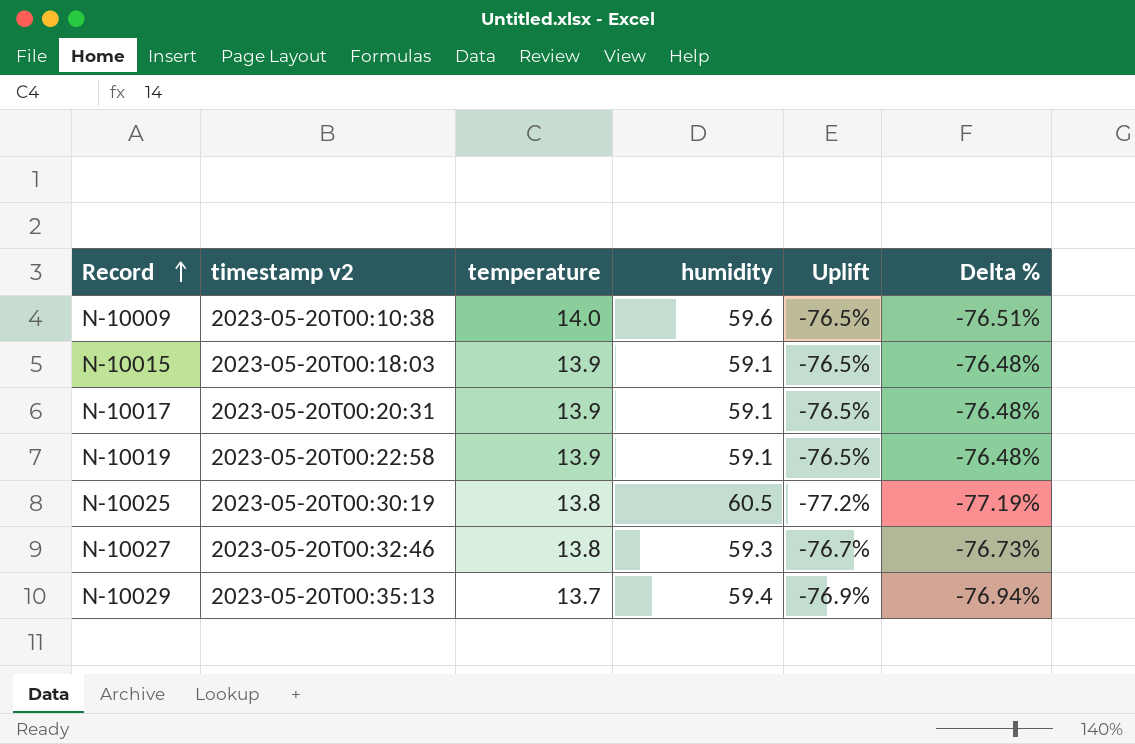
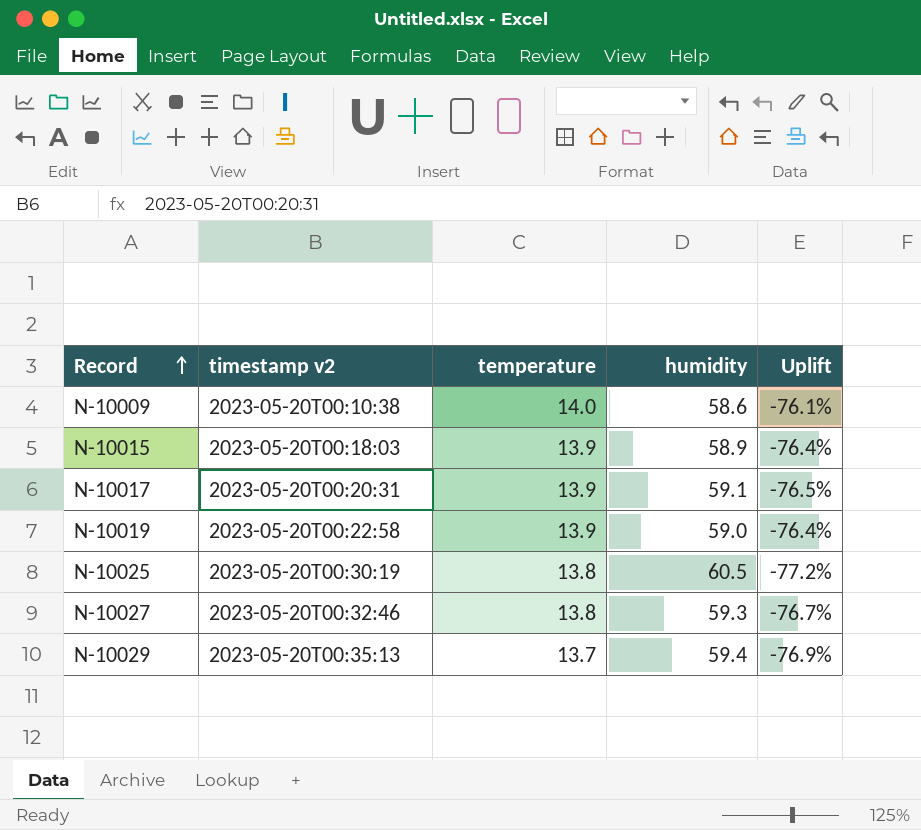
column Delta % | formula: ([temperature] - [humidity]) / [humidity] -> none
N-10009 | humidity: 59.6 -> 58.6
N-10009 | Uplift: -76.5% -> -76.1%
N-10015 | humidity: 59.1 -> 58.9
N-10015 | Uplift: -76.5% -> -76.4%
N-10019 | humidity: 59.1 -> 59.0
N-10019 | Uplift: -76.5% -> -76.4%

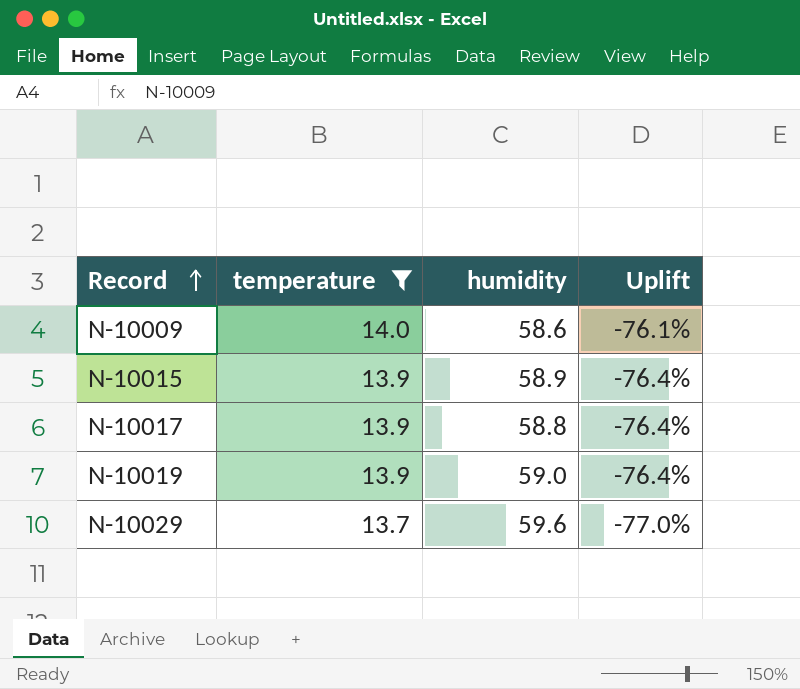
filter: none -> temperature != 13.8
column timestamp v2 | position: 2 -> none
N-10017 | humidity: 59.1 -> 58.8
N-10017 | Uplift: -76.5% -> -76.4%
N-10029 | humidity: 59.4 -> 59.6
N-10029 | Uplift: -76.9% -> -77.0%

